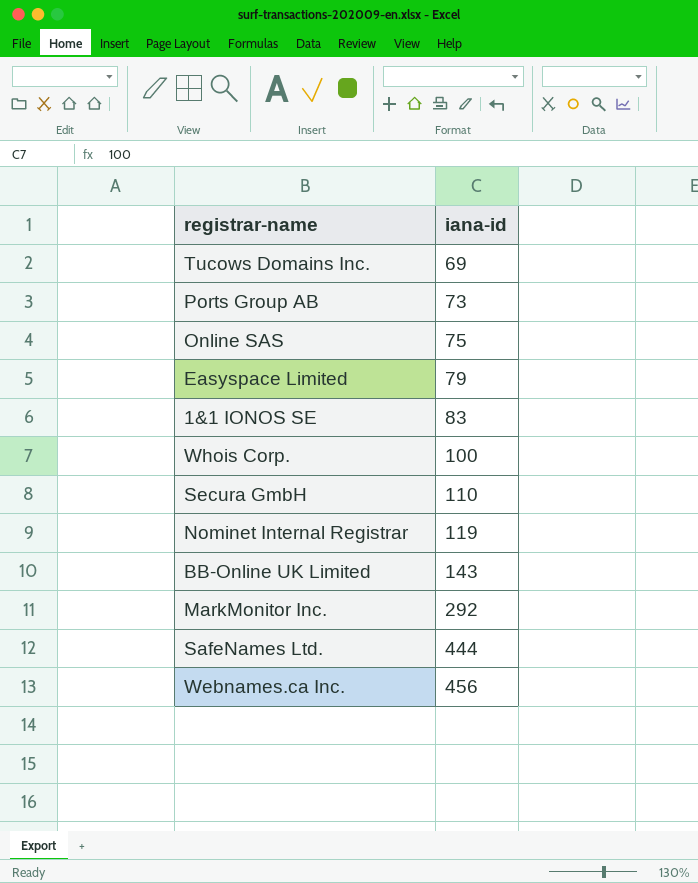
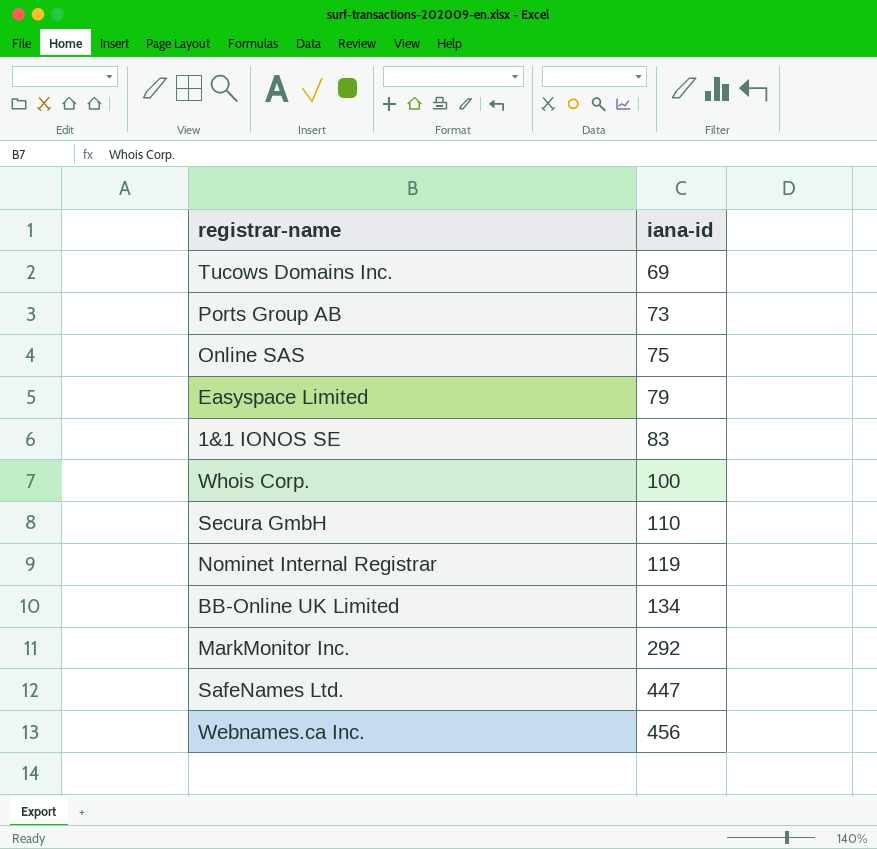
BB-Online UK Limited | iana-id: 143 -> 134
SafeNames Ltd. | iana-id: 444 -> 447

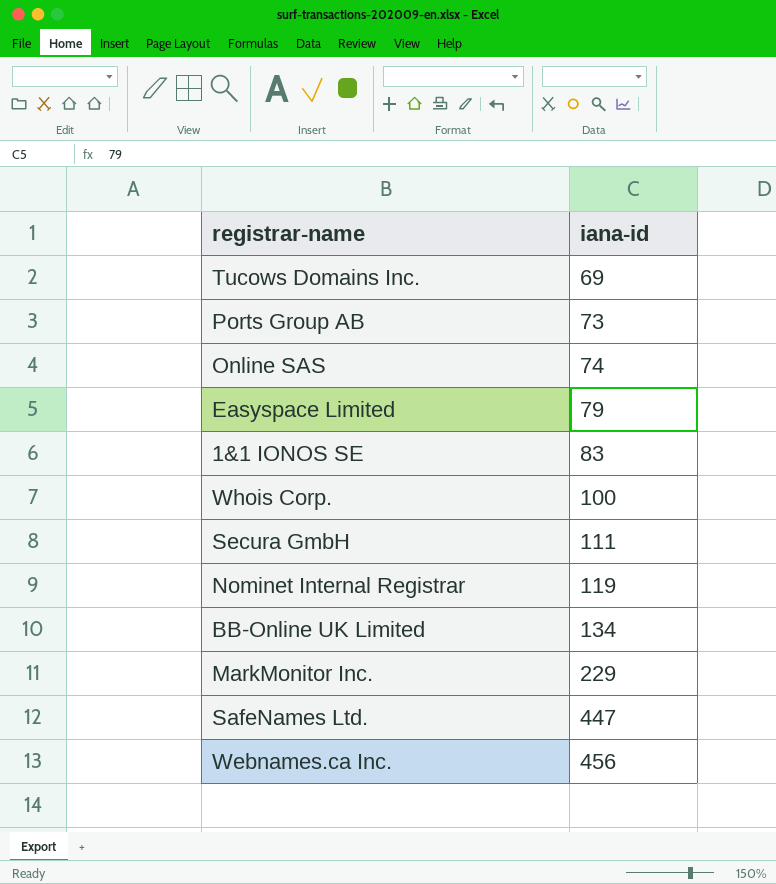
Online SAS | iana-id: 75 -> 74
Secura GmbH | iana-id: 110 -> 111
MarkMonitor Inc. | iana-id: 292 -> 229

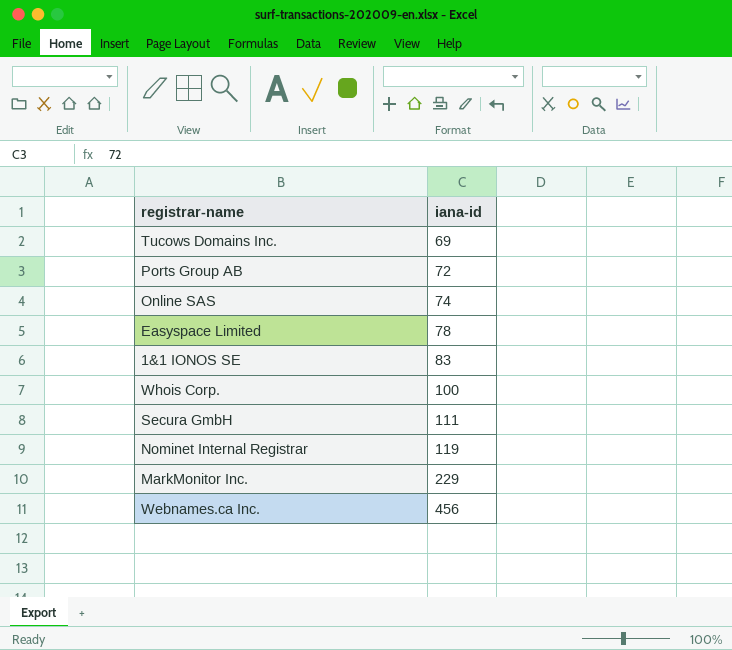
row BB-Online UK Limited: 134 -> none
row SafeNames Ltd.: 447 -> none
Ports Group AB | iana-id: 73 -> 72
Easyspace Limited | iana-id: 79 -> 78

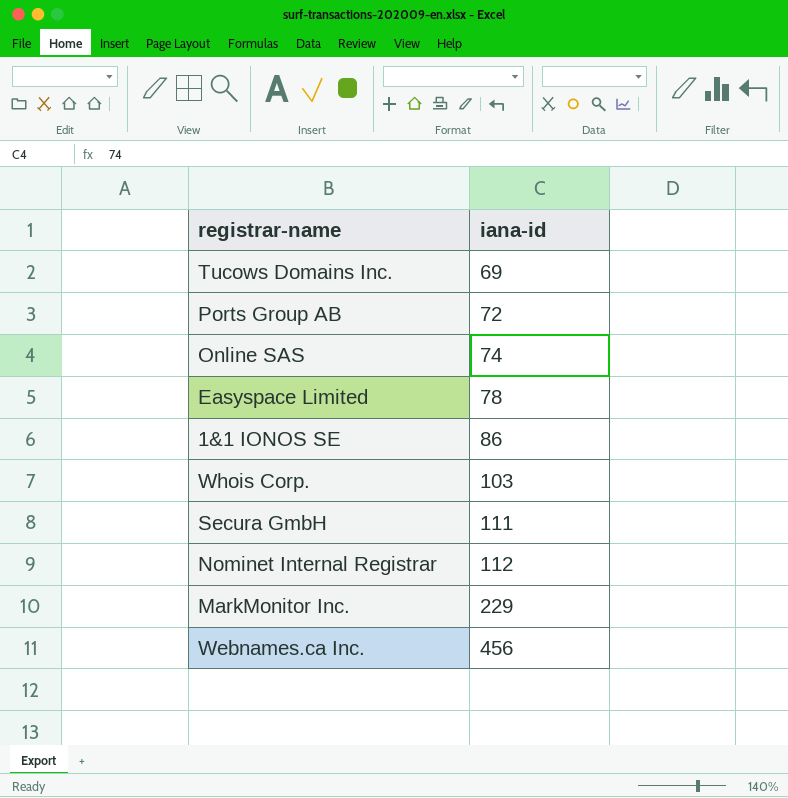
1&1 IONOS SE | iana-id: 83 -> 86
Whois Corp. | iana-id: 100 -> 103
Nominet Internal Registrar | iana-id: 119 -> 112

